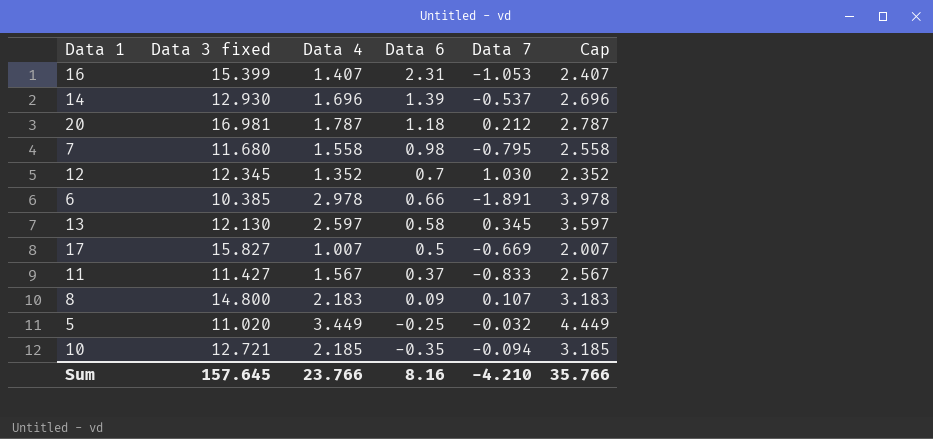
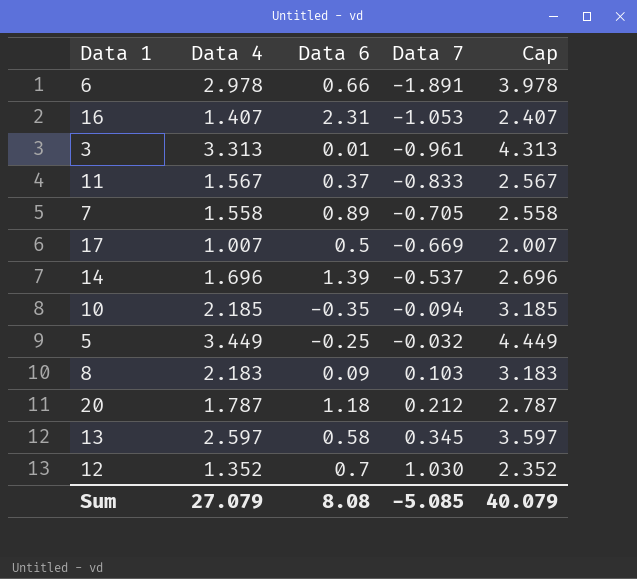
row order: Data 6 descending -> Data 7 ascending
column Data 3 fixed | position: 2 -> none
row 3: none -> 3.313 | 0.01 | -0.961 | 4.313
7 | Data 6: 0.98 -> 0.89
7 | Data 7: -0.795 -> -0.705
8 | Data 7: 0.107 -> 0.103
Sum | Data 4: 23.766 -> 27.079
Sum | Data 6: 8.16 -> 8.08
Sum | Data 7: -4.210 -> -5.085
Sum | Cap: 35.766 -> 40.079

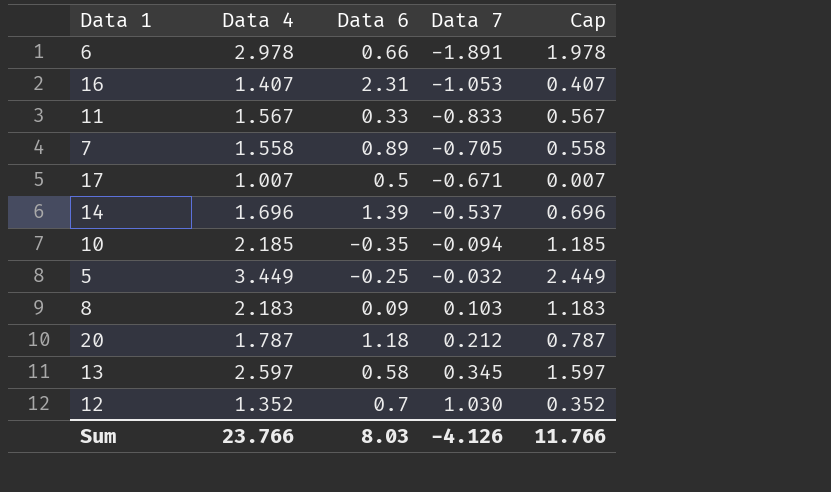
column Cap | formula: [Data 4] + 1 -> [Data 4] - 1
row 3: 3.313 | 0.01 | -0.961 | 4.313 -> none
11 | Data 6: 0.37 -> 0.33
17 | Data 7: -0.669 -> -0.671
Sum | Data 4: 27.079 -> 23.766
Sum | Data 6: 8.08 -> 8.03
Sum | Data 7: -5.085 -> -4.126
Sum | Cap: 40.079 -> 11.766

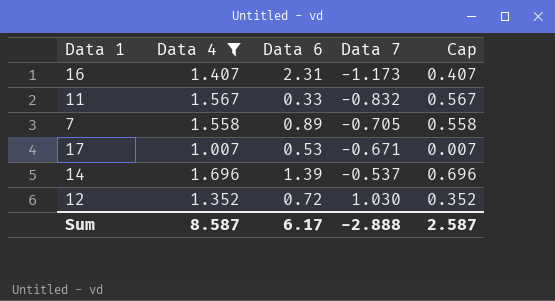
filter: none -> Data 4 <= 1.696
16 | Data 7: -1.053 -> -1.173
11 | Data 7: -0.833 -> -0.832
17 | Data 6: 0.5 -> 0.53
12 | Data 6: 0.7 -> 0.72
Sum | Data 4: 23.766 -> 8.587
Sum | Data 6: 8.03 -> 6.17
Sum | Data 7: -4.126 -> -2.888
Sum | Cap: 11.766 -> 2.587

